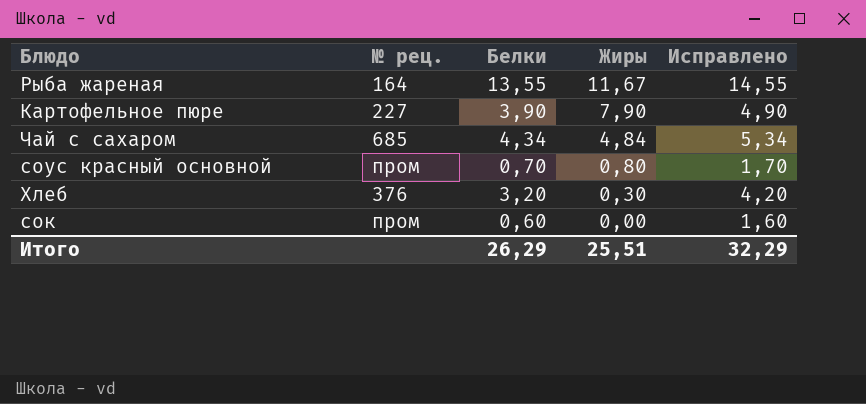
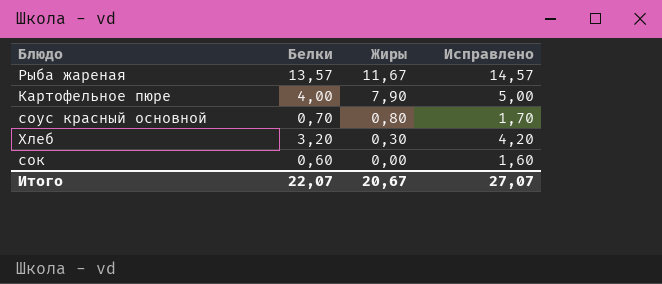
column № рец. | position: 2 -> none
row Чай с сахаром: 685 | 4,34 | 4,84 | 5,34 -> none
Рыба жареная | Белки: 13,55 -> 13,57
Рыба жареная | Исправлено: 14,55 -> 14,57
Картофельное пюре | Белки: 3,90 -> 4,00
Картофельное пюре | Исправлено: 4,90 -> 5,00
Итого | Белки: 26,29 -> 22,07
Итого | Жиры: 25,51 -> 20,67
Итого | Исправлено: 32,29 -> 27,07

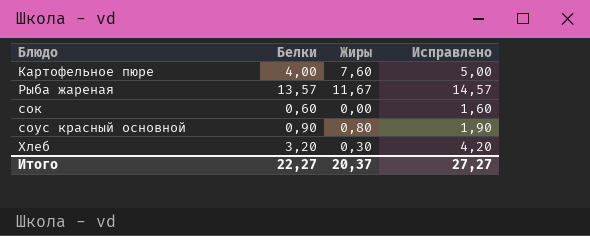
row order: Жиры descending -> Блюдо ascending
Картофельное пюре | Жиры: 7,90 -> 7,60
соус красный основной | Белки: 0,70 -> 0,90
соус красный основной | Исправлено: 1,70 -> 1,90
Итого | Белки: 22,07 -> 22,27
Итого | Жиры: 20,67 -> 20,37
Итого | Исправлено: 27,07 -> 27,27

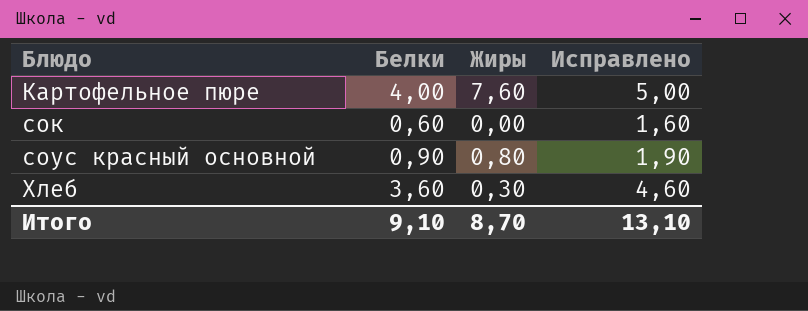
row Рыба жареная: 13,57 | 11,67 | 14,57 -> none
Хлеб | Белки: 3,20 -> 3,60
Хлеб | Исправлено: 4,20 -> 4,60
Итого | Белки: 22,27 -> 9,10
Итого | Жиры: 20,37 -> 8,70
Итого | Исправлено: 27,27 -> 13,10

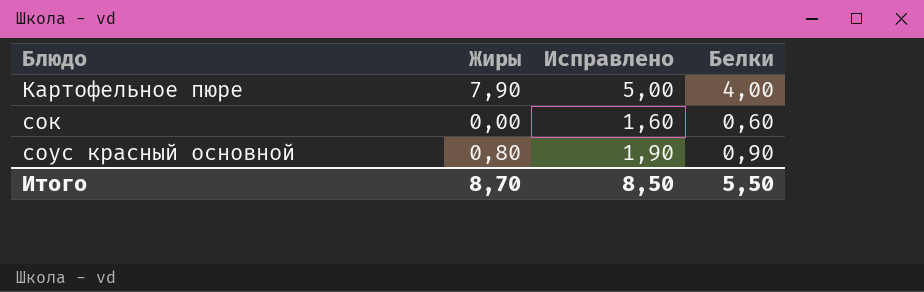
column Белки | position: 2 -> 4
row Хлеб: 3,60 | 0,30 | 4,60 -> none
Картофельное пюре | Жиры: 7,60 -> 7,90
Итого | Исправлено: 13,10 -> 8,50
Итого | Белки: 9,10 -> 5,50

